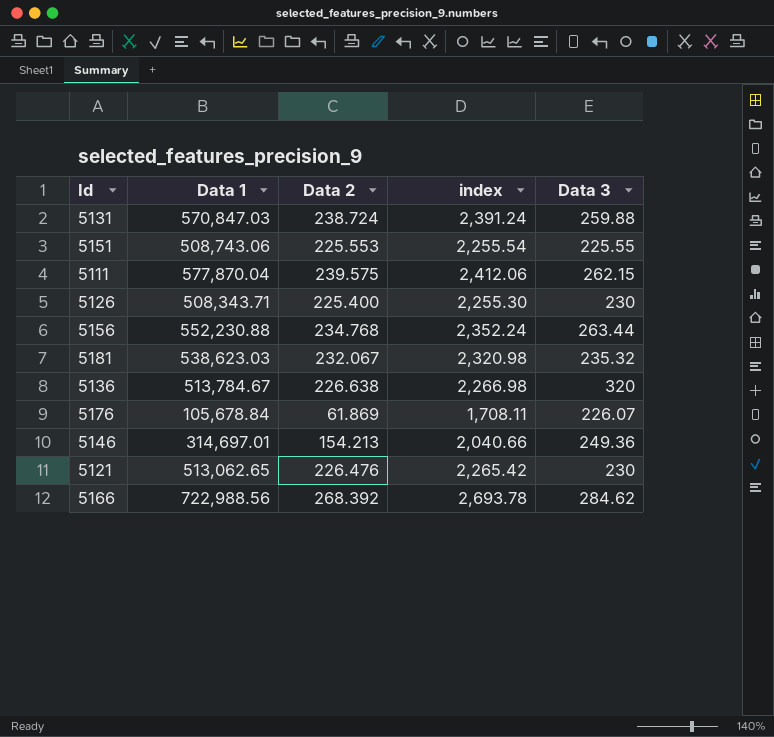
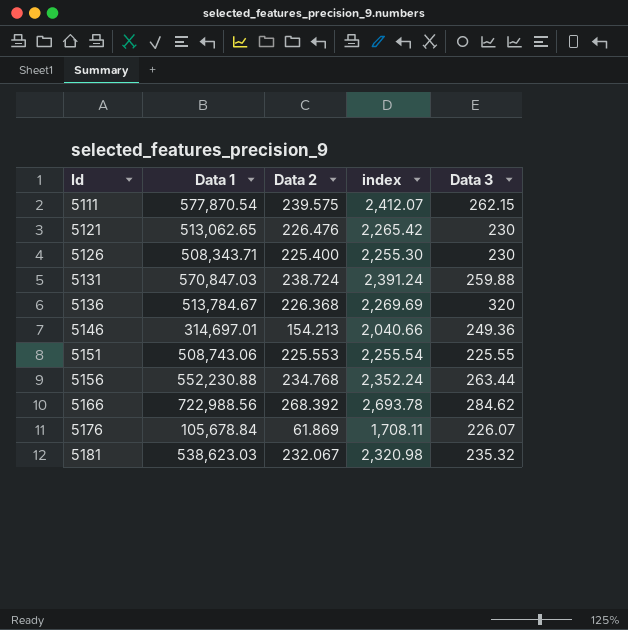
row order: none -> Id ascending
5111 | Data 1: 577,870.04 -> 577,870.54
5111 | index: 2,412.06 -> 2,412.07
5136 | Data 2: 226.638 -> 226.368
5136 | index: 2,266.98 -> 2,269.69

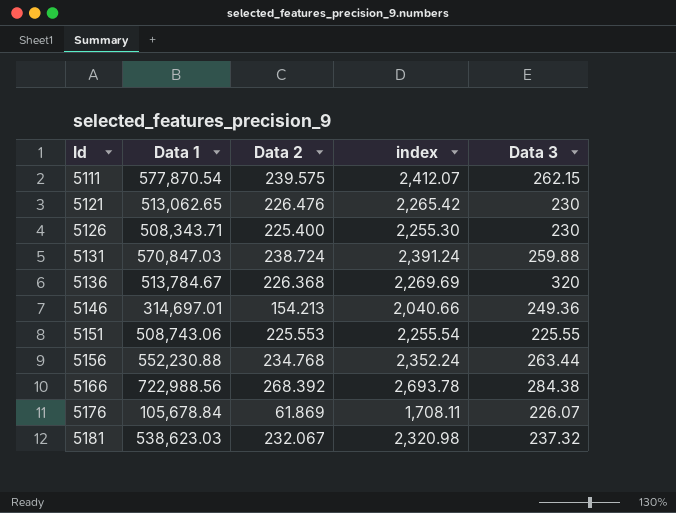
5166 | Data 3: 284.62 -> 284.38
5181 | Data 3: 235.32 -> 237.32

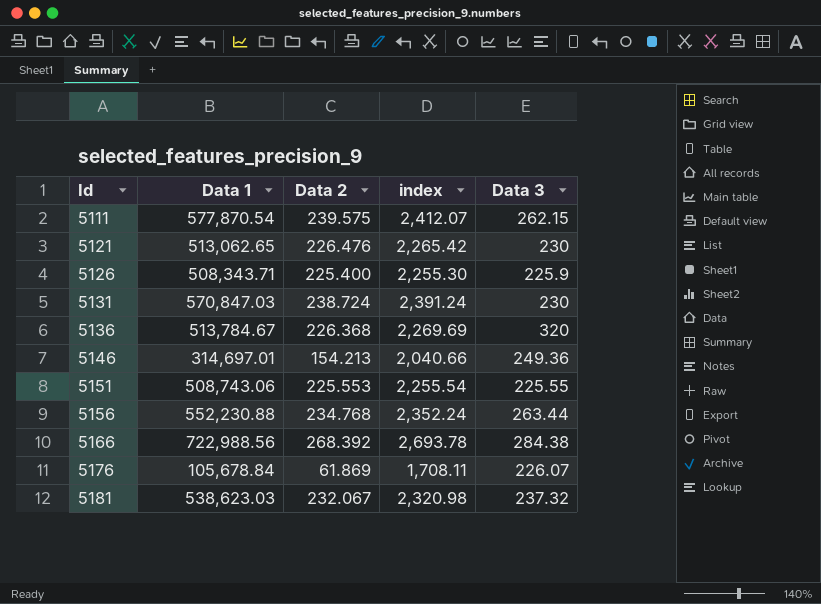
5126 | Data 3: 230 -> 225.9
5131 | Data 3: 259.88 -> 230

